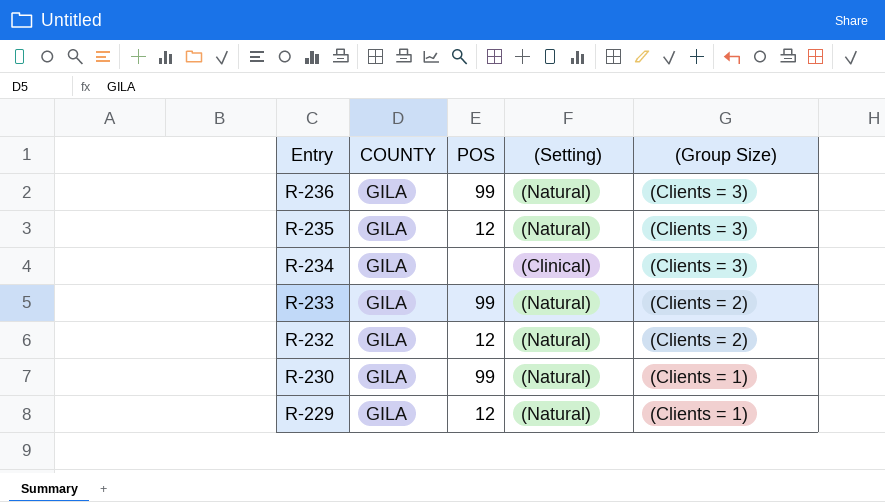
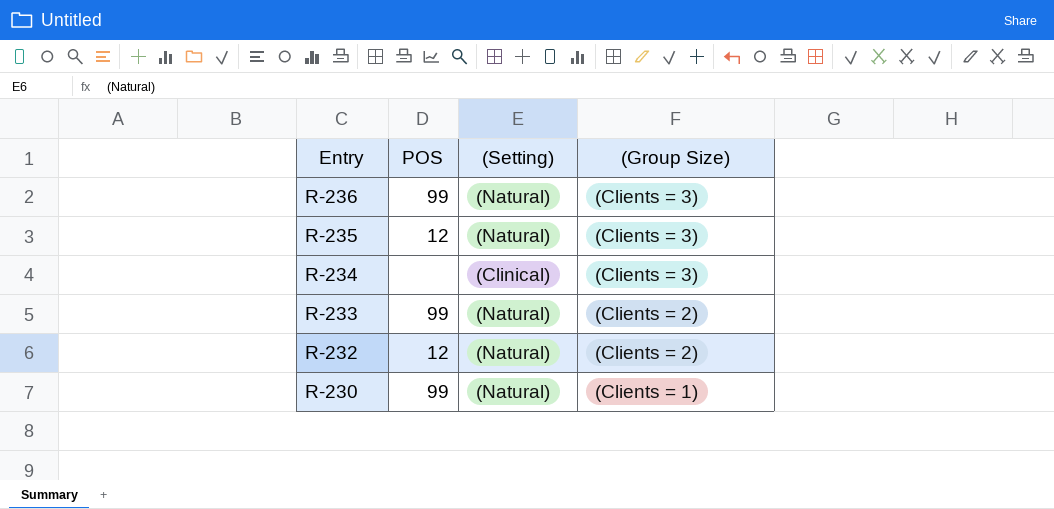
column COUNTY | position: 2 -> none
row R-229: GILA | 12 | (Natural) | (Clients = 1) -> none

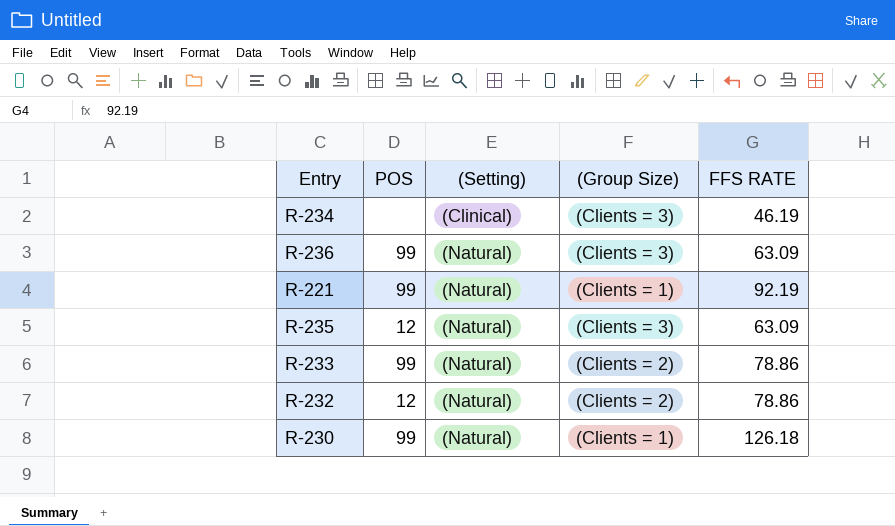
row order: Entry descending -> (Setting) ascending
column FFS RATE | position: none -> 5
row R-221: none -> 99 | (Natural) | (Clients = 1) | 92.19

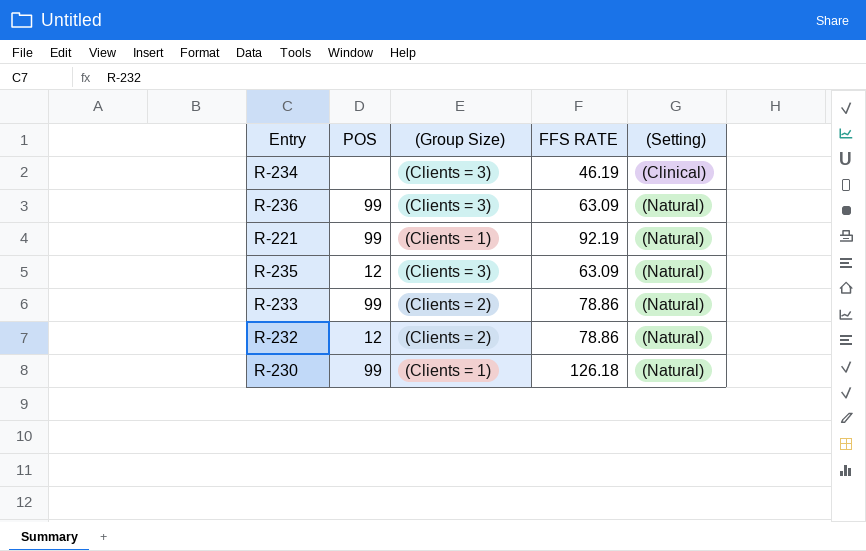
column (Setting) | position: 3 -> 5

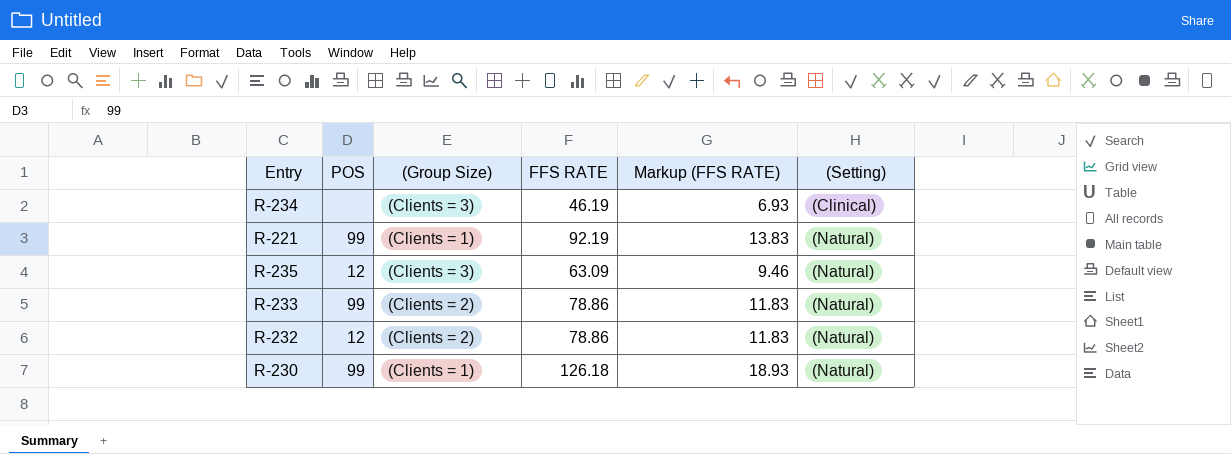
column Markup (FFS RATE) | formula: none -> [FFS RATE] * 0.15
row R-236: 99 | (Clients = 3) | 63.09 | (Natural) -> none

